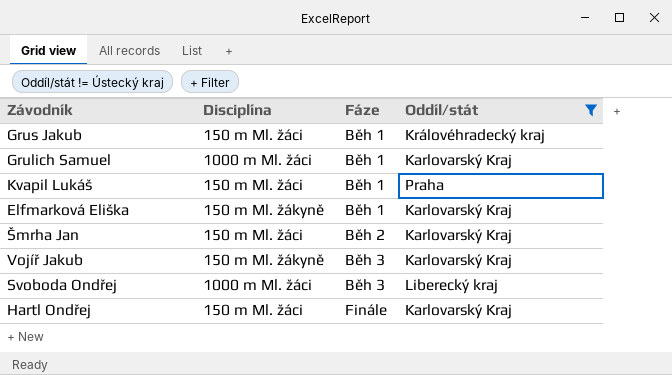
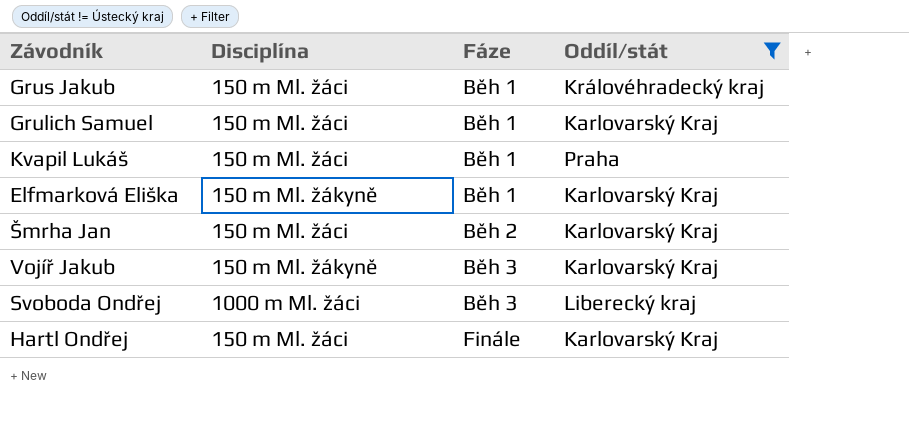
Grulich Samuel | Disciplína: 1000 m Ml. žáci -> 150 m Ml. žáci

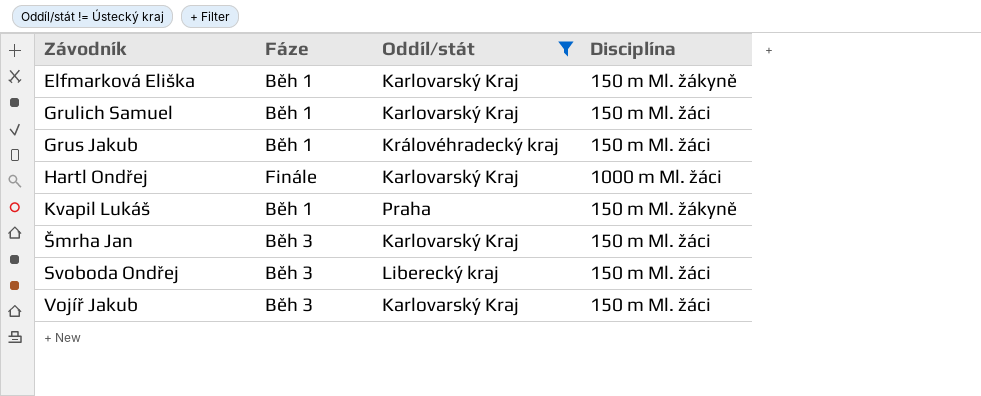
row order: Fáze ascending -> Závodník ascending
column Disciplína | position: 2 -> 4
Hartl Ondřej | Disciplína: 150 m Ml. žáci -> 1000 m Ml. žáci
Kvapil Lukáš | Disciplína: 150 m Ml. žáci -> 150 m Ml. žákyně
Šmrha Jan | Fáze: Běh 2 -> Běh 3
Svoboda Ondřej | Disciplína: 1000 m Ml. žáci -> 150 m Ml. žáci
Vojíř Jakub | Disciplína: 150 m Ml. žákyně -> 150 m Ml. žáci

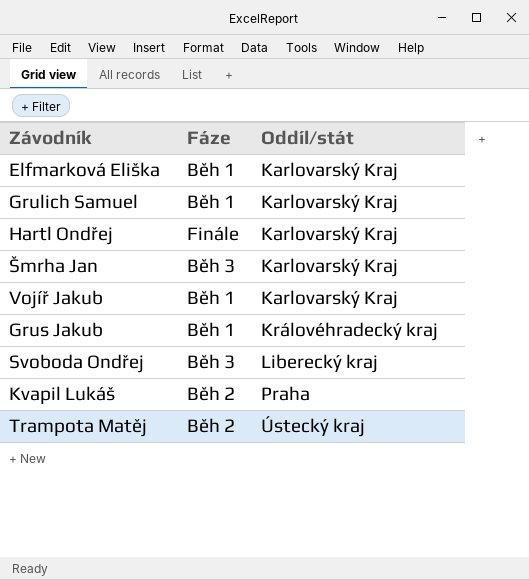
filter: Oddíl/stát != Ústecký kraj -> none
row order: Závodník ascending -> Oddíl/stát ascending
column Disciplína | position: 4 -> none
Vojíř Jakub | Fáze: Běh 3 -> Běh 1
Kvapil Lukáš | Fáze: Běh 1 -> Běh 2

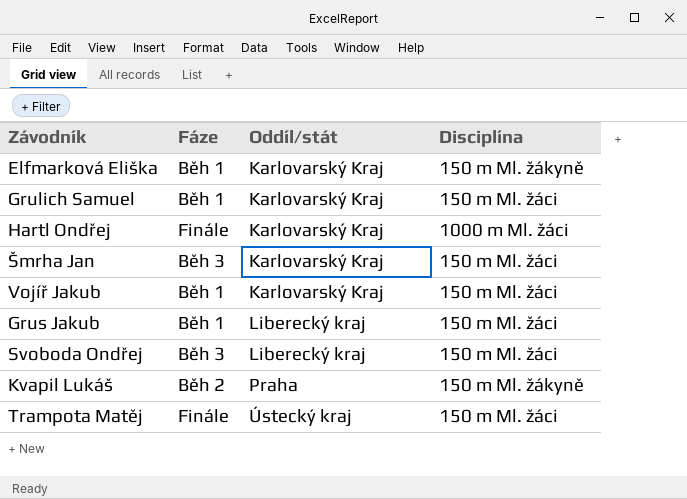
column Disciplína | position: none -> 4
Grus Jakub | Oddíl/stát: Královéhradecký kraj -> Liberecký kraj
Trampota Matěj | Fáze: Běh 2 -> Finále

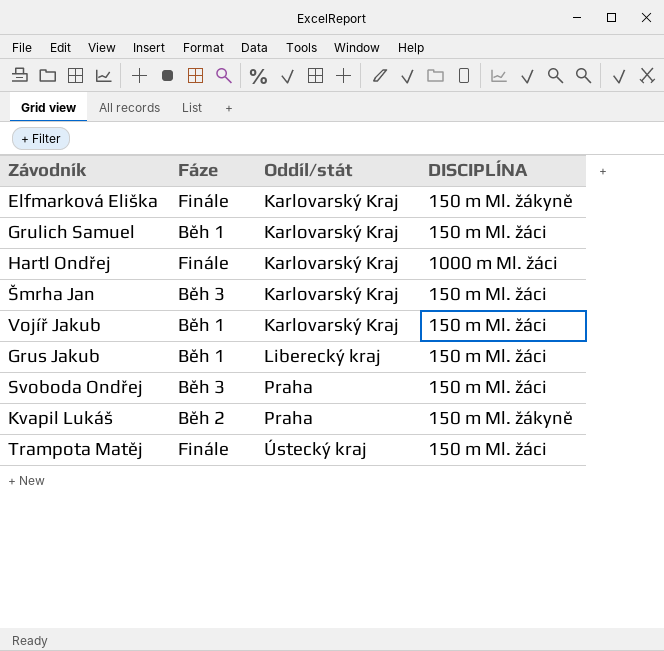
column name: Disciplína -> DISCIPLÍNA
Elfmarková Eliška | Fáze: Běh 1 -> Finále
Svoboda Ondřej | Oddíl/stát: Liberecký kraj -> Praha

